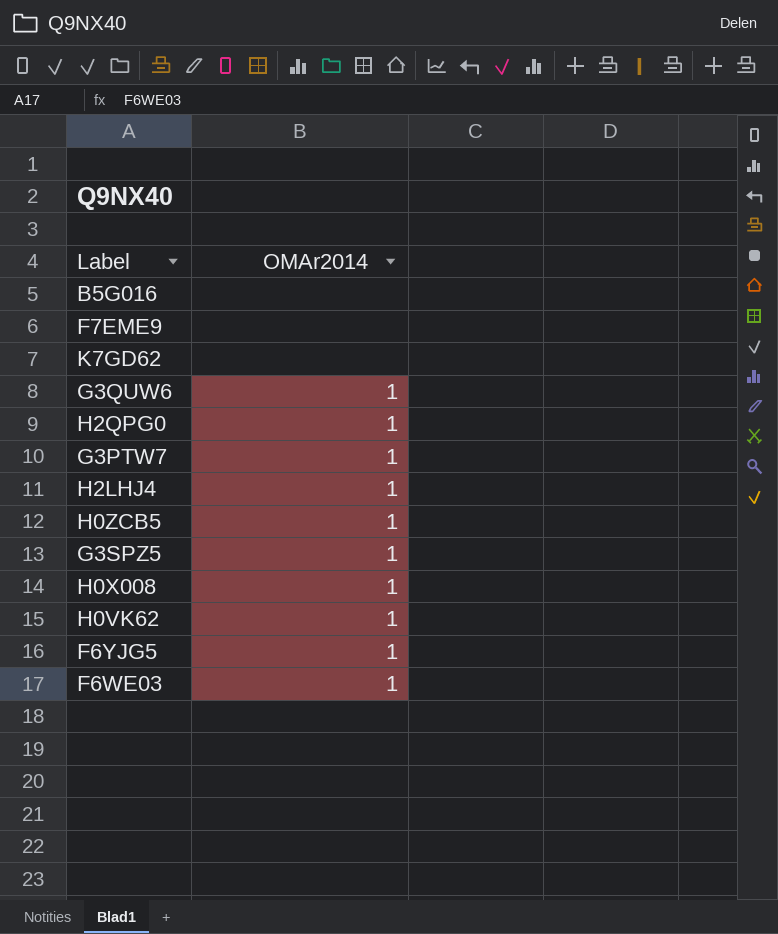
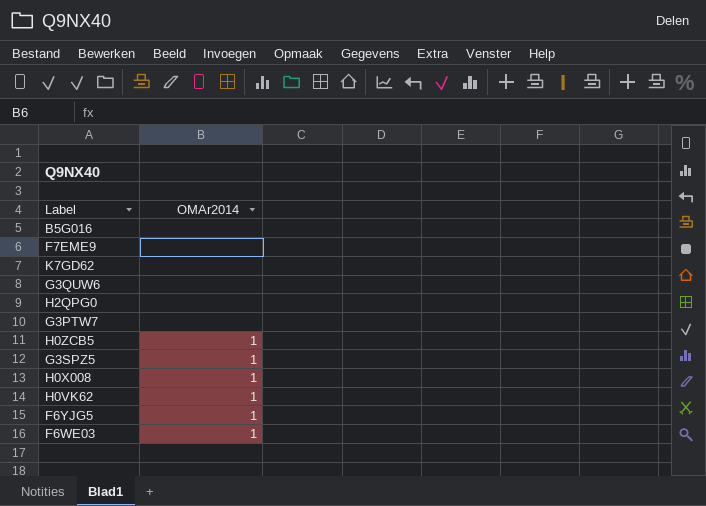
row H2LHJ4: 1 -> none
G3QUW6 | OMAr2014: 1 -> none
H2QPG0 | OMAr2014: 1 -> none
G3PTW7 | OMAr2014: 1 -> none

